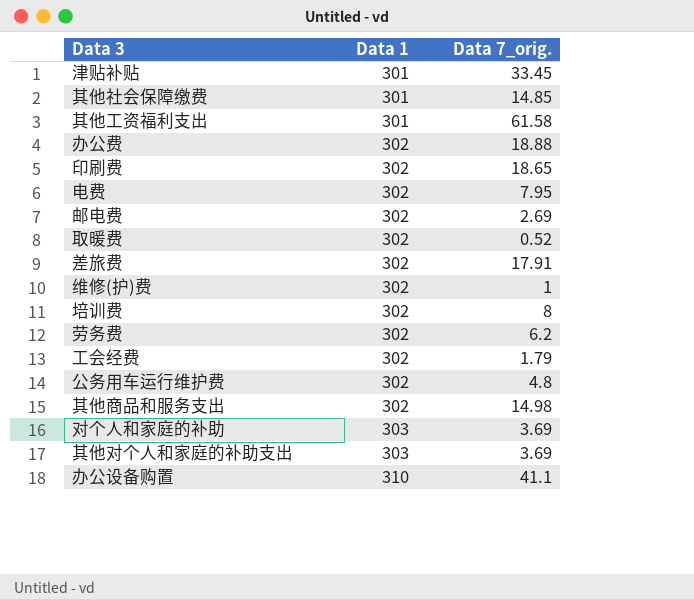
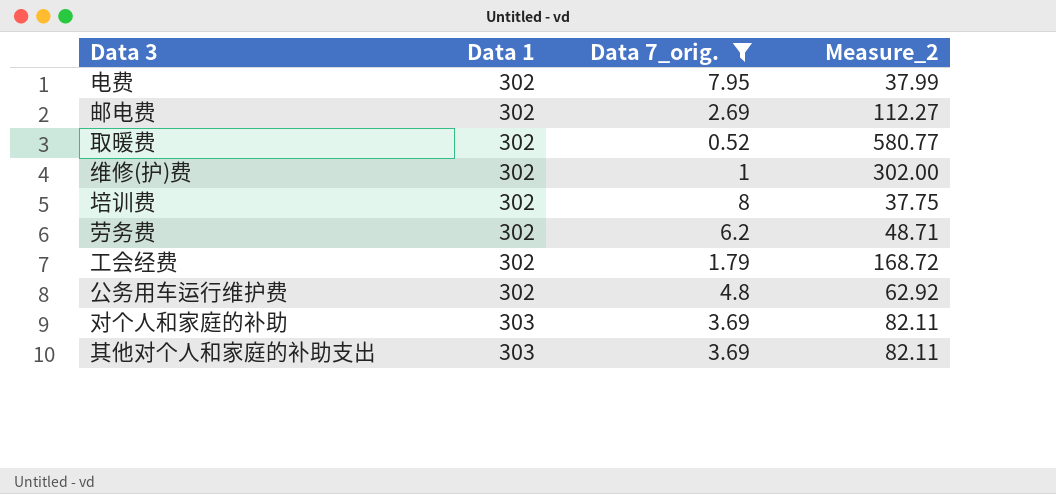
filter: none -> Data 7_orig. <= 8
column Measure_2 | formula: none -> [Data 1] / [Data 7_orig.]

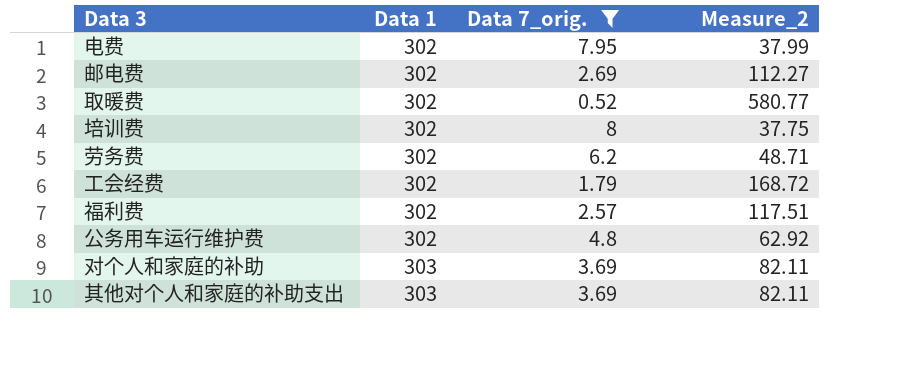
row 维修(护)费: 302 | 1 | 302.00 -> none
row 福利费: none -> 302 | 2.57 | 117.51

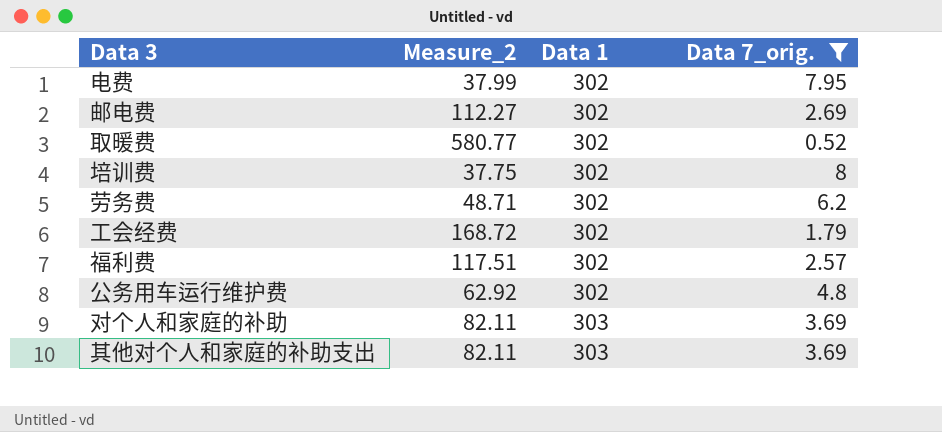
column Measure_2 | position: 4 -> 2

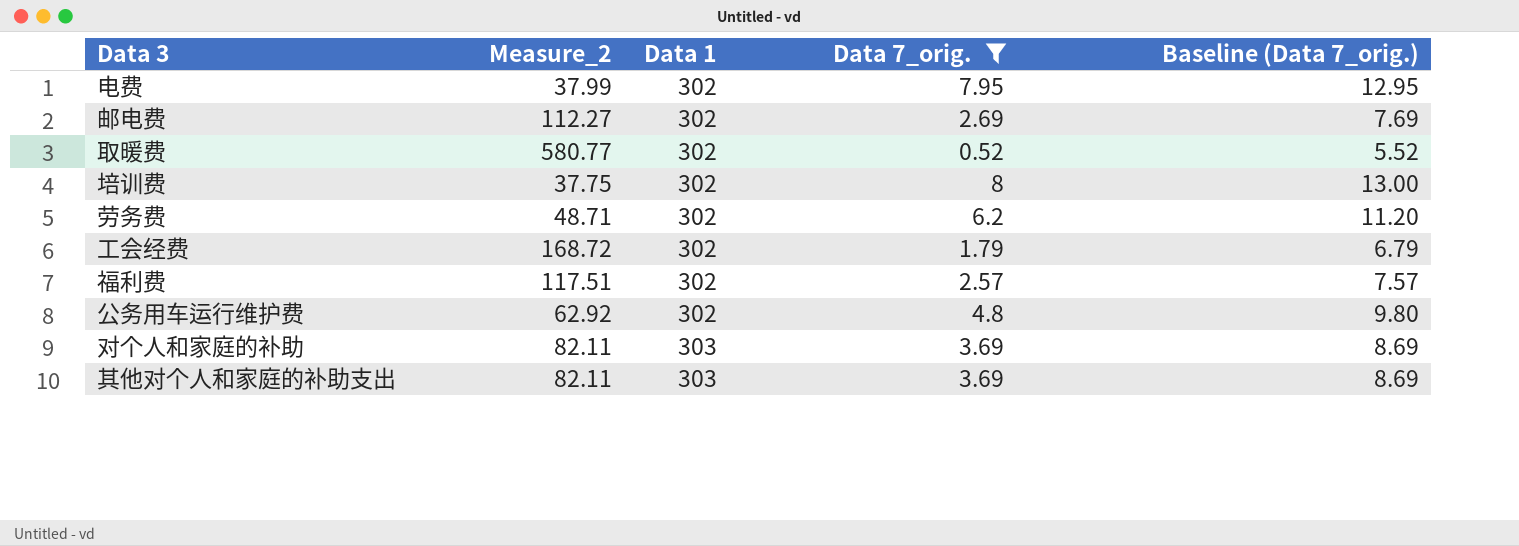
column Baseline (Data 7_orig.) | formula: none -> [Data 7_orig.] + 5

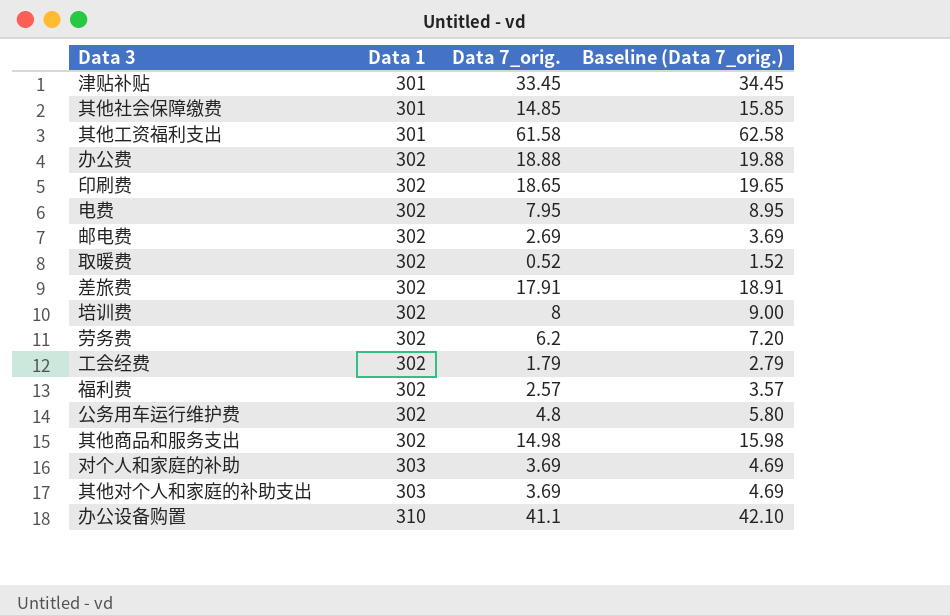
filter: Data 7_orig. <= 8 -> none
column Measure_2 | formula: [Data 1] / [Data 7_orig.] -> none
column Baseline (Data 7_orig.) | formula: [Data 7_orig.] + 5 -> [Data 7_orig.] + 1

